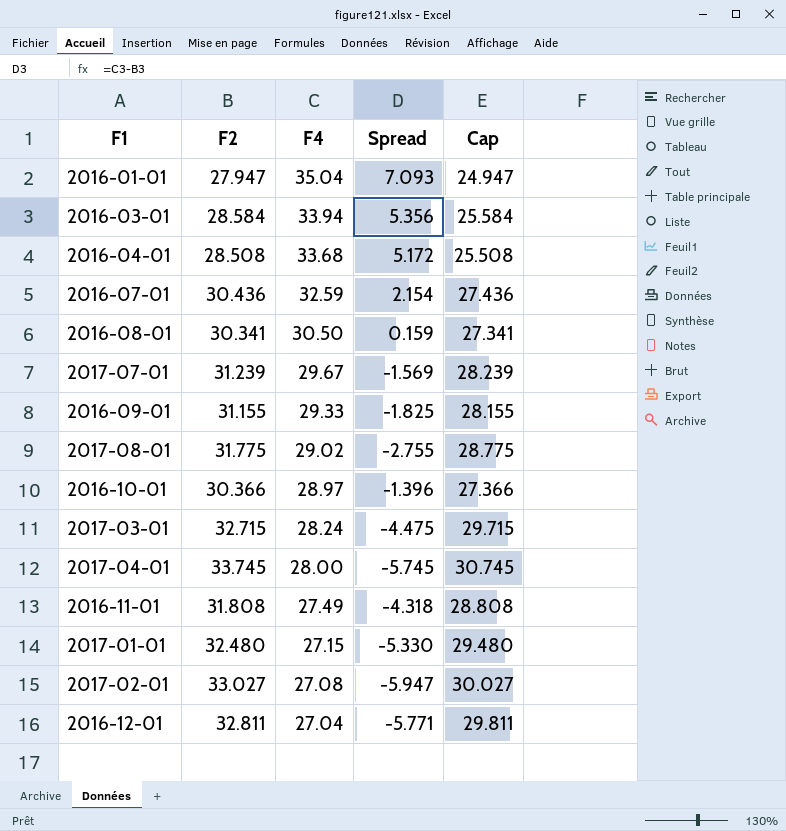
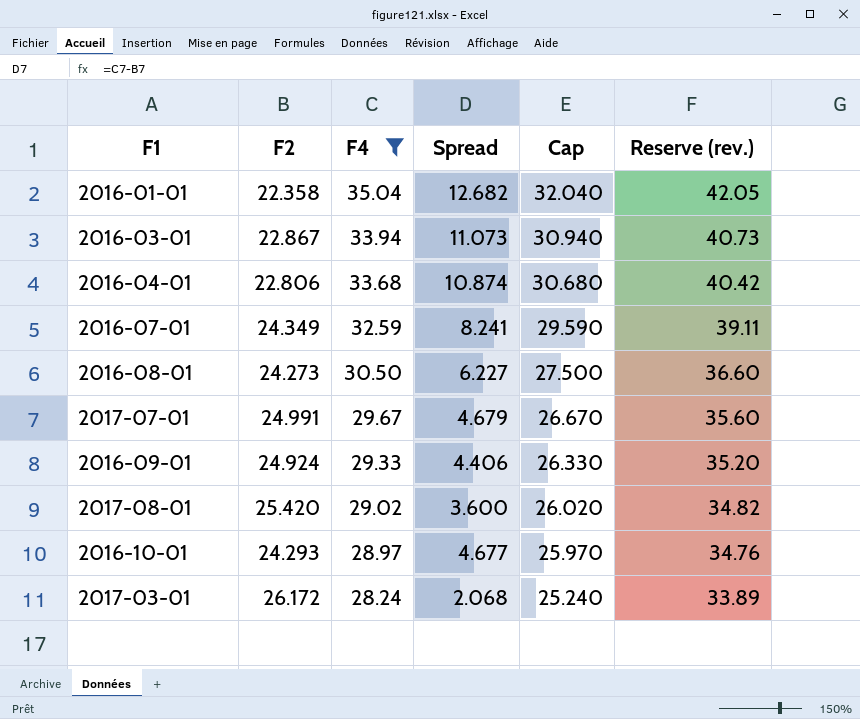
filter: none -> F4 >= 28.24
column Cap | formula: [F2] - 3 -> [F4] - 3
column Reserve (rev.) | formula: none -> [F4] * 1.2
2016-01-01 | F2: 27.947 -> 22.358
2016-01-01 | Spread: 7.093 -> 12.682
2016-03-01 | F2: 28.584 -> 22.867
2016-03-01 | Spread: 5.356 -> 11.073
2016-04-01 | F2: 28.508 -> 22.806
2016-04-01 | Spread: 5.172 -> 10.874
2016-07-01 | F2: 30.436 -> 24.349
2016-07-01 | Spread: 2.154 -> 8.241
2016-08-01 | F2: 30.341 -> 24.273
2016-08-01 | Spread: 0.159 -> 6.227
2017-07-01 | F2: 31.239 -> 24.991
2017-07-01 | Spread: -1.569 -> 4.679
2016-09-01 | F2: 31.155 -> 24.924
2016-09-01 | Spread: -1.825 -> 4.406
2017-08-01 | F2: 31.775 -> 25.420
2017-08-01 | Spread: -2.755 -> 3.600
2016-10-01 | F2: 30.366 -> 24.293
2016-10-01 | Spread: -1.396 -> 4.677
2017-03-01 | F2: 32.715 -> 26.172
2017-03-01 | Spread: -4.475 -> 2.068

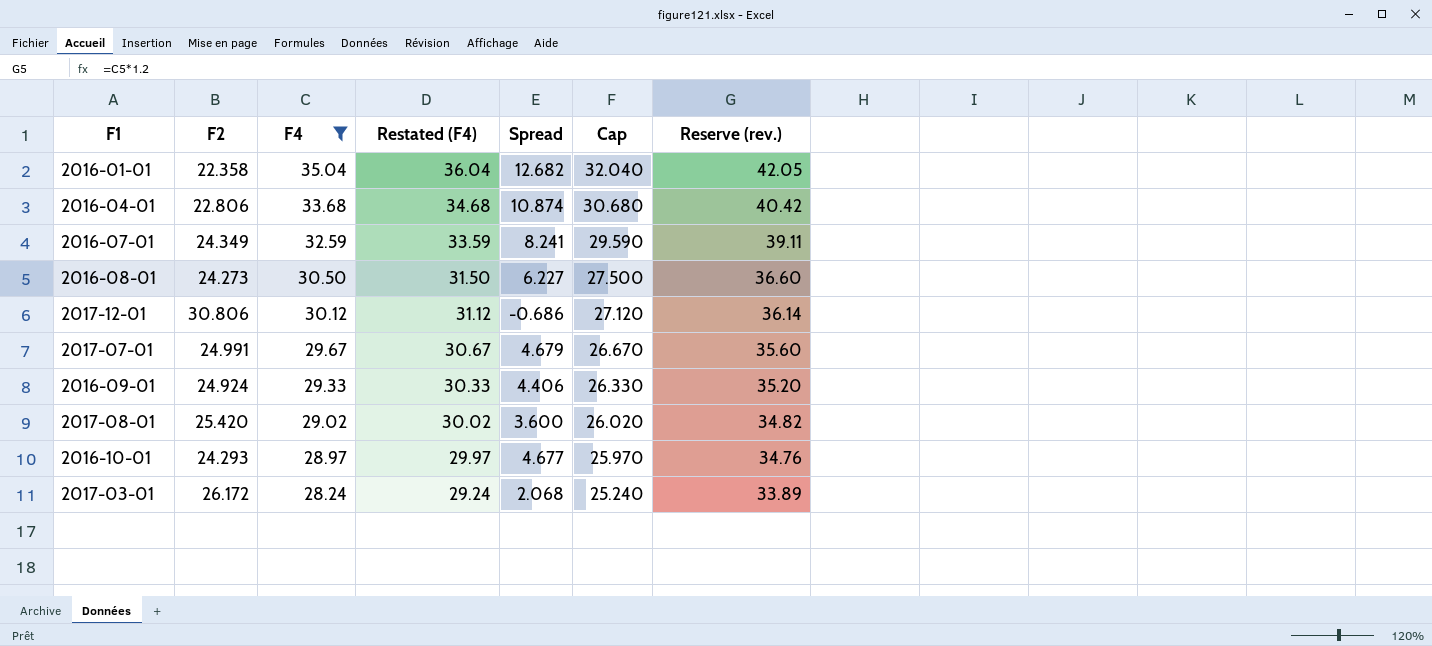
column Restated (F4) | formula: none -> [F4] + 1
row 2016-03-01: 22.867 | 33.94 | 11.073 | 30.940 | 40.73 -> none
row 2017-12-01: none -> 30.806 | 30.12 | 31.12 | -0.686 | 27.120 | 36.14

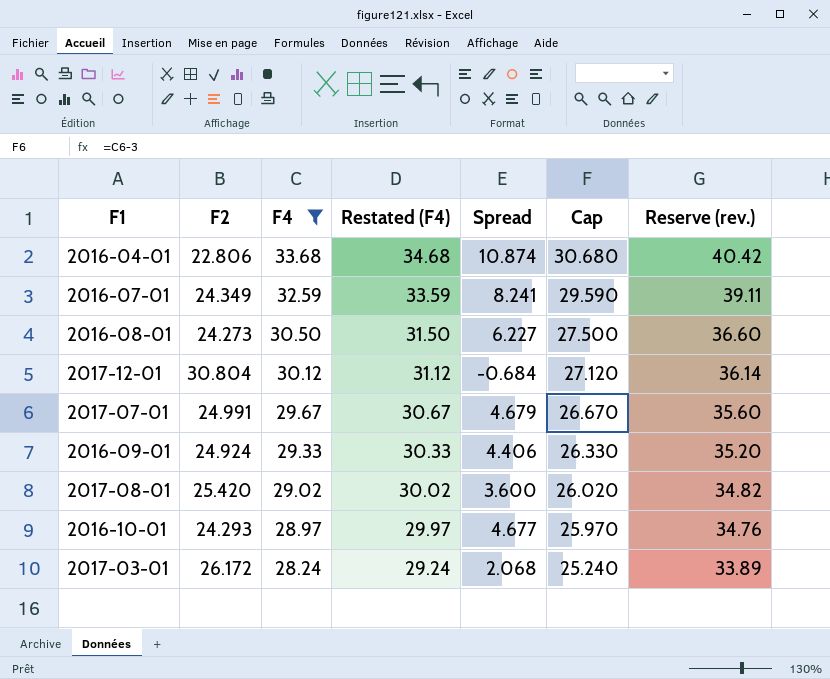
row 2016-01-01: 22.358 | 35.04 | 36.04 | 12.682 | 32.040 | 42.05 -> none
2017-12-01 | F2: 30.806 -> 30.804
2017-12-01 | Spread: -0.686 -> -0.684

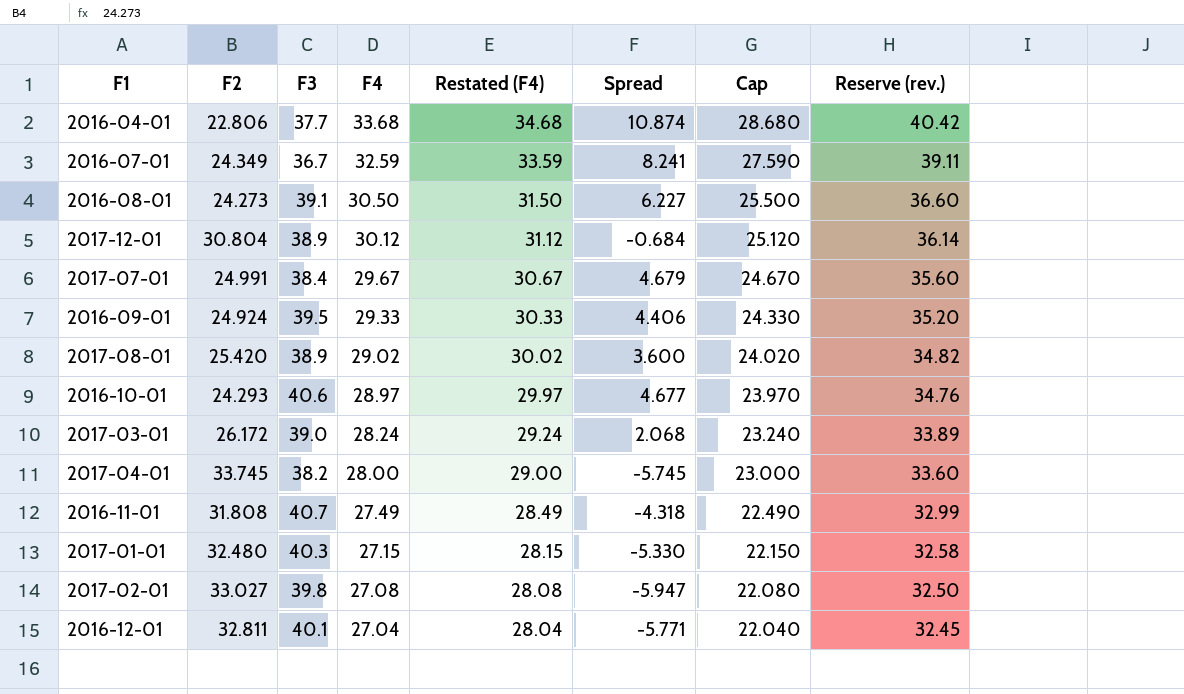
filter: F4 >= 28.24 -> none
column F3 | position: none -> 3
column Cap | formula: [F4] - 3 -> [F4] - 5

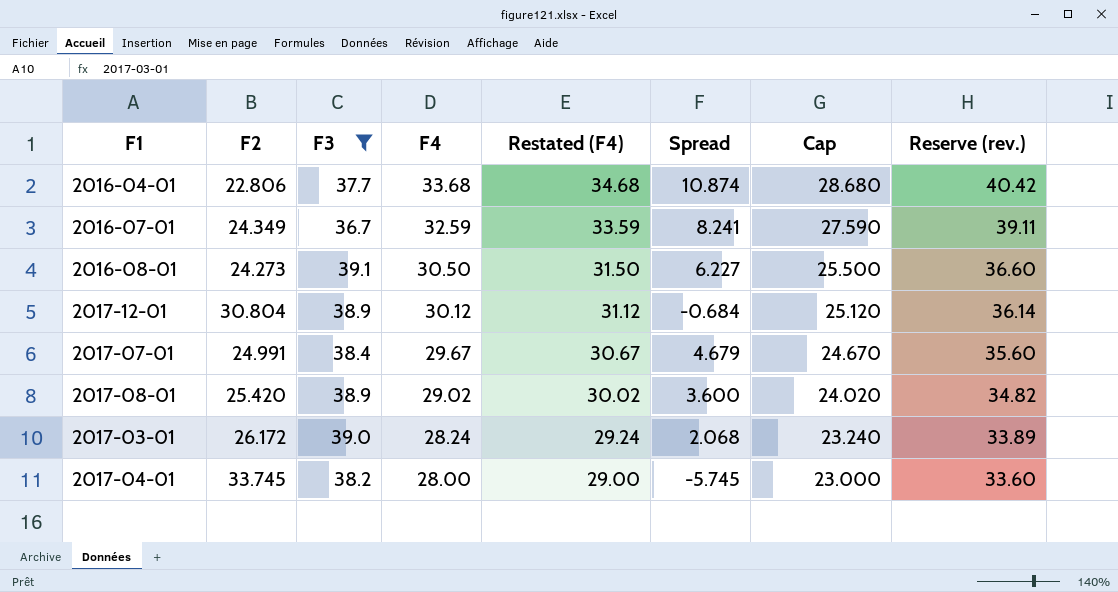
filter: none -> F3 <= 39.1

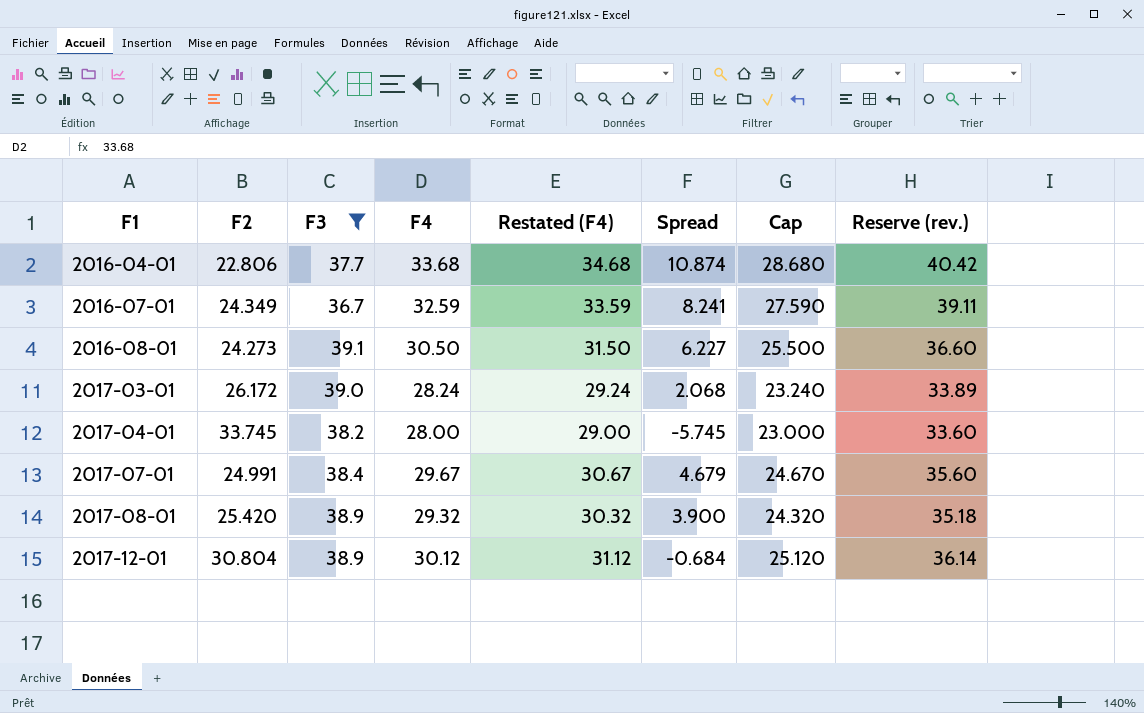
row order: F4 descending -> F1 ascending
2017-08-01 | F4: 29.02 -> 29.32
2017-08-01 | Restated (F4): 30.02 -> 30.32
2017-08-01 | Spread: 3.600 -> 3.900
2017-08-01 | Cap: 24.020 -> 24.320
2017-08-01 | Reserve (rev.): 34.82 -> 35.18

